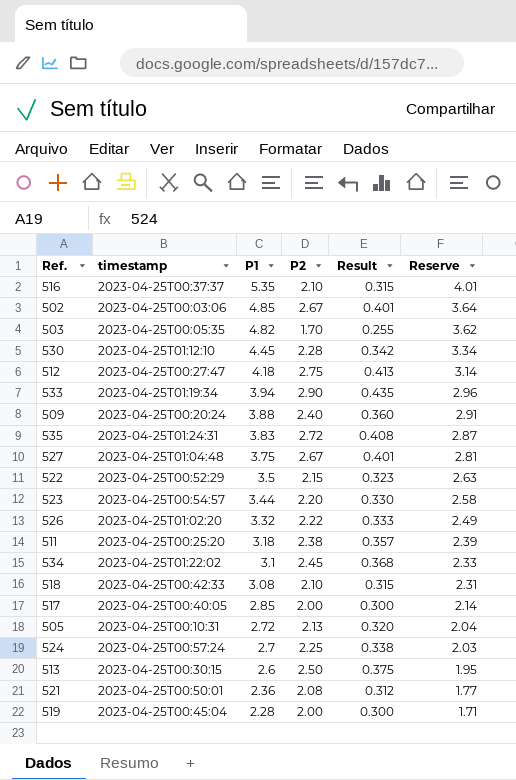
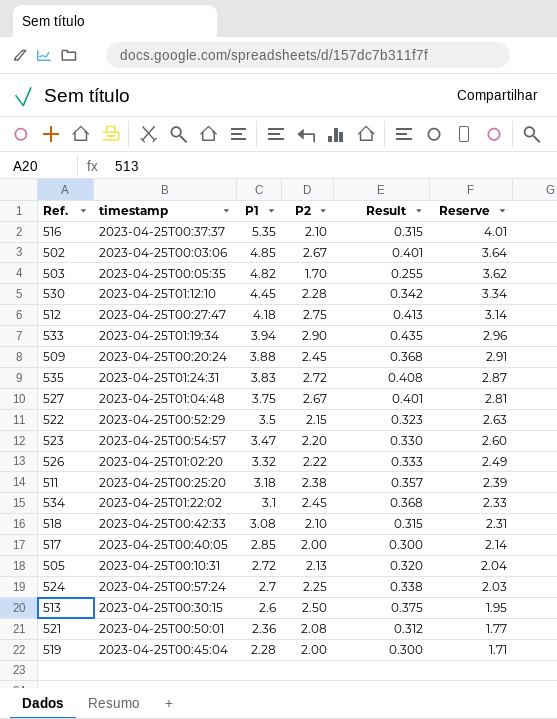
509 | P2: 2.40 -> 2.45
509 | Result: 0.360 -> 0.368
523 | P1: 3.44 -> 3.47
523 | Reserve: 2.58 -> 2.60

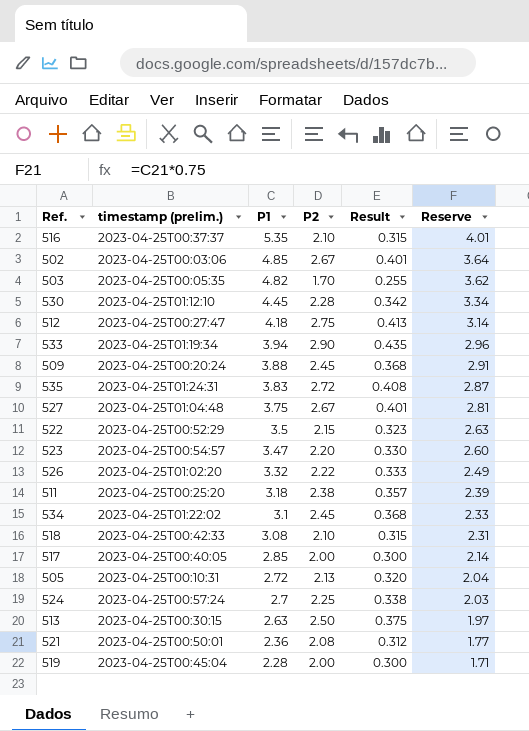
column name: timestamp -> timestamp (prelim.)
513 | P1: 2.6 -> 2.63
513 | Reserve: 1.95 -> 1.97

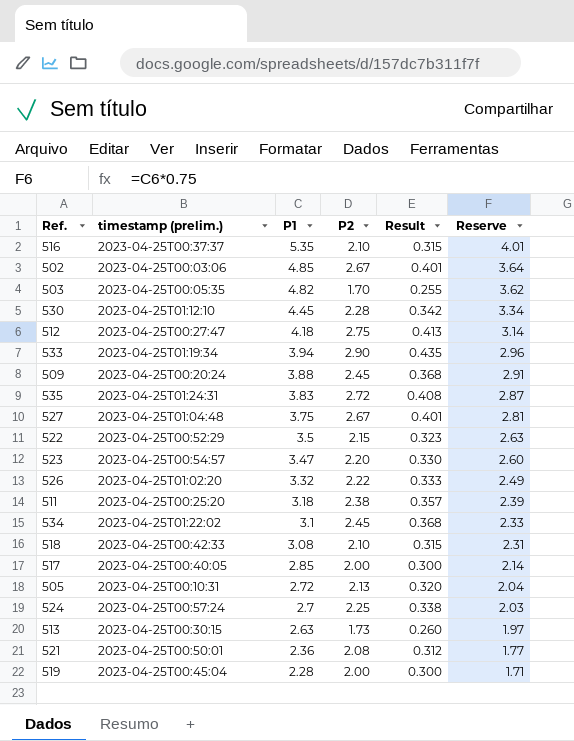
513 | P2: 2.50 -> 1.73
513 | Result: 0.375 -> 0.260

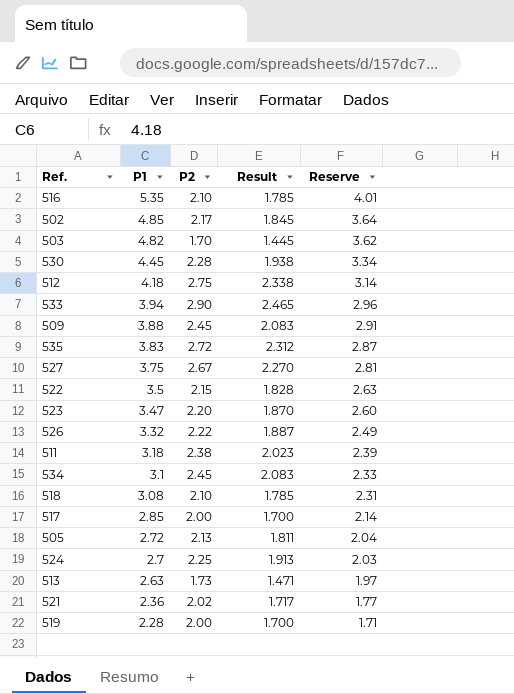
column timestamp (prelim.) | position: 2 -> none
column Result | formula: [P2] * 0.15 -> [P2] * 0.85
502 | P2: 2.67 -> 2.17
521 | P2: 2.08 -> 2.02

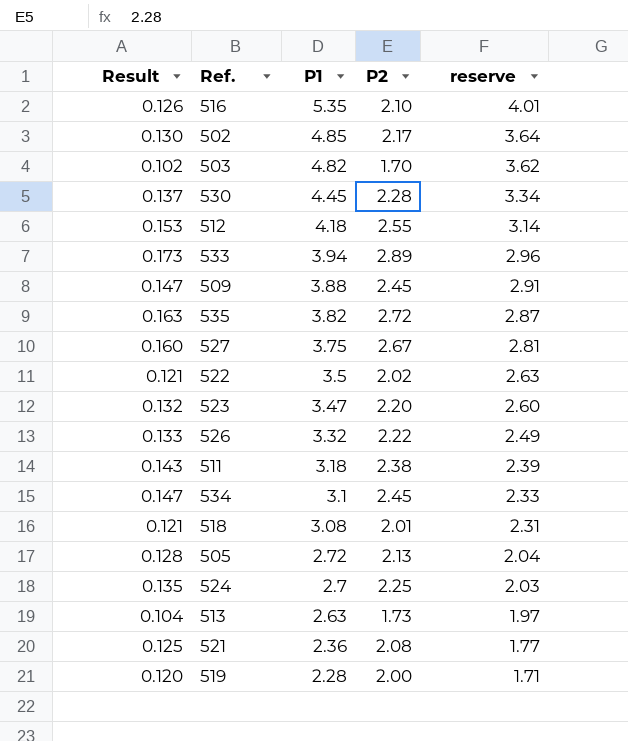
column Result | formula: [P2] * 0.85 -> [P2] * 0.06
column Result | position: 4 -> 1
column name: Reserve -> reserve
row 517: 2.85 | 2.00 | 1.700 | 2.14 -> none
512 | P2: 2.75 -> 2.55
533 | P2: 2.90 -> 2.89
535 | P1: 3.83 -> 3.82
522 | P2: 2.15 -> 2.02
518 | P2: 2.10 -> 2.01
521 | P2: 2.02 -> 2.08

